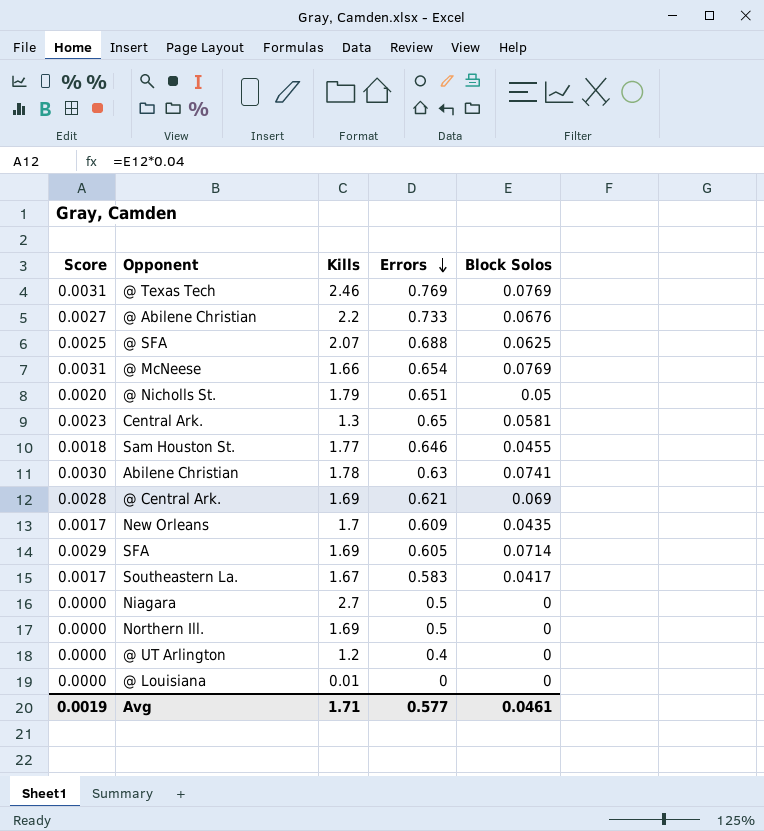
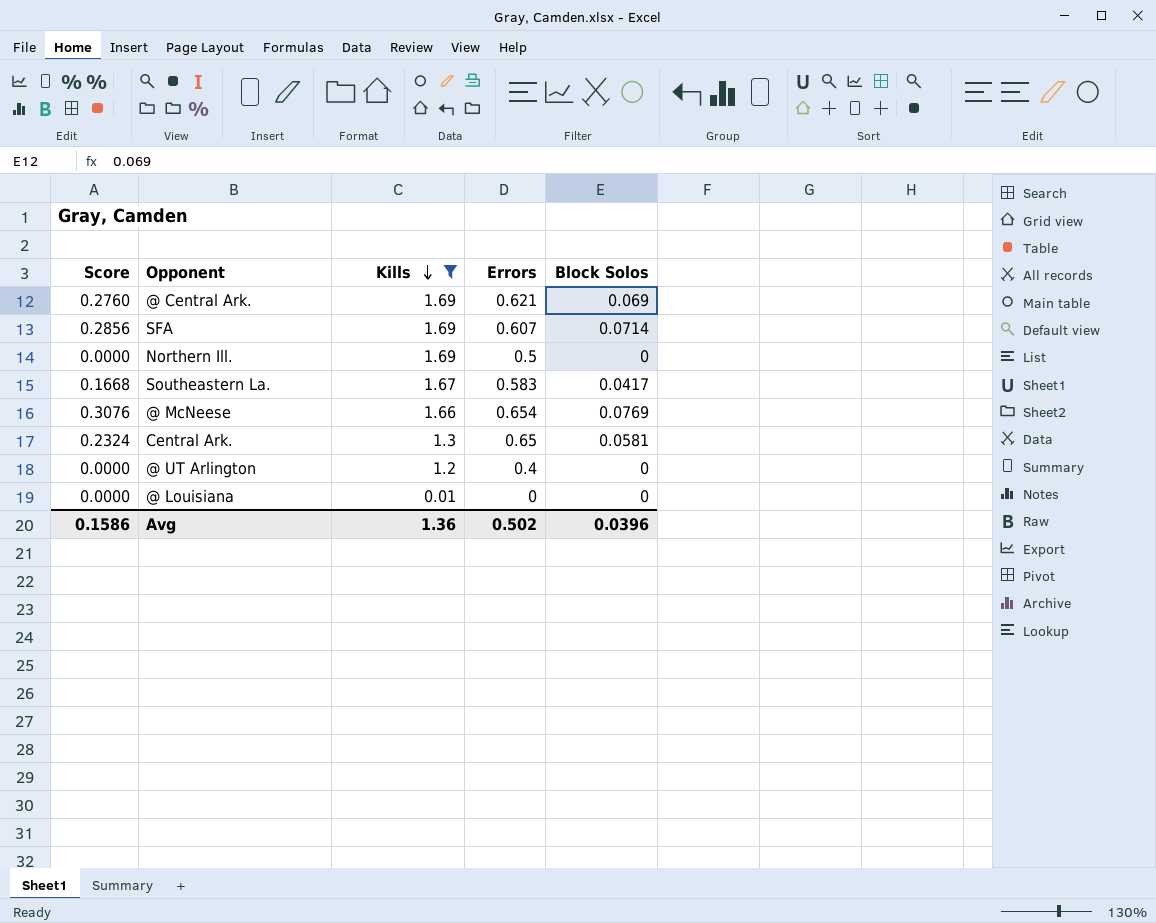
filter: none -> Kills <= 1.69
row order: Errors descending -> Kills descending
column Score | formula: [Block Solos] * 0.04 -> [Block Solos] * 4
SFA | Errors: 0.605 -> 0.607
Avg | Score: 0.0019 -> 0.1586
Avg | Kills: 1.71 -> 1.36
Avg | Errors: 0.577 -> 0.502
Avg | Block Solos: 0.0461 -> 0.0396

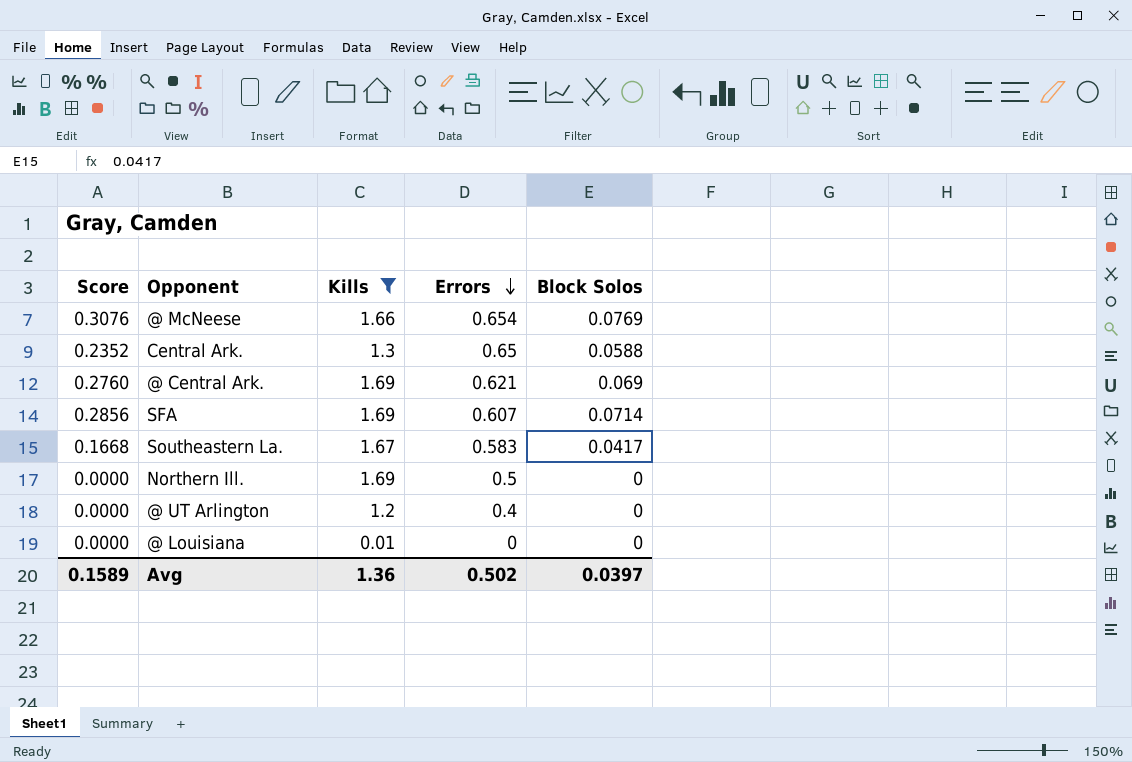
row order: Kills descending -> Errors descending
Central Ark. | Score: 0.2324 -> 0.2352
Central Ark. | Block Solos: 0.0581 -> 0.0588
Avg | Score: 0.1586 -> 0.1589
Avg | Block Solos: 0.0396 -> 0.0397

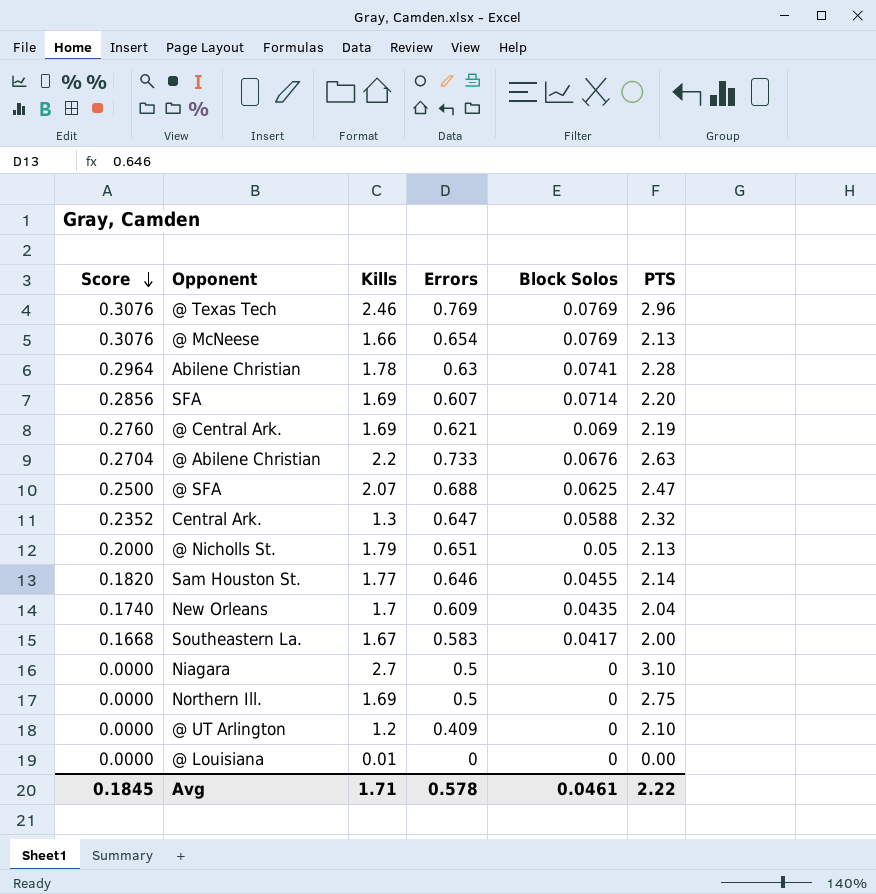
filter: Kills <= 1.69 -> none
row order: Errors descending -> Score descending
column PTS | position: none -> 6
Central Ark. | Errors: 0.65 -> 0.647
@ UT Arlington | Errors: 0.4 -> 0.409
Avg | Score: 0.1589 -> 0.1845
Avg | Kills: 1.36 -> 1.71
Avg | Errors: 0.502 -> 0.578
Avg | Block Solos: 0.0397 -> 0.0461

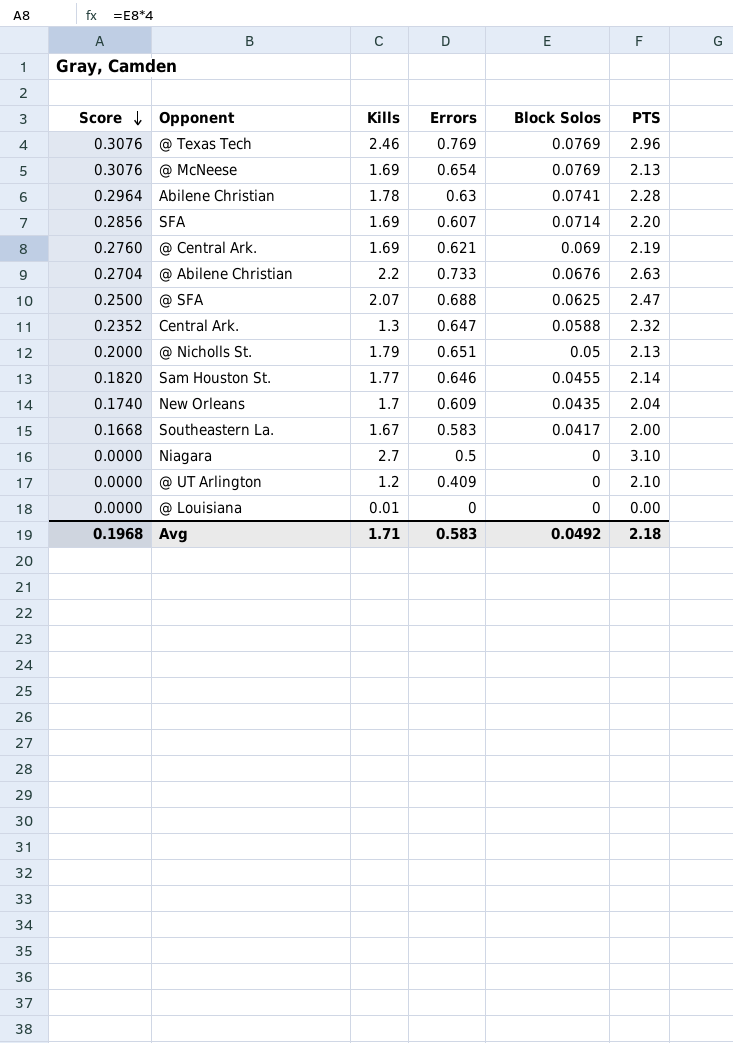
row Northern Ill.: 0.0000 | 1.69 | 0.5 | 0 | 2.75 -> none
@ McNeese | Kills: 1.66 -> 1.69
Avg | Score: 0.1845 -> 0.1968
Avg | Errors: 0.578 -> 0.583
Avg | Block Solos: 0.0461 -> 0.0492
Avg | PTS: 2.22 -> 2.18

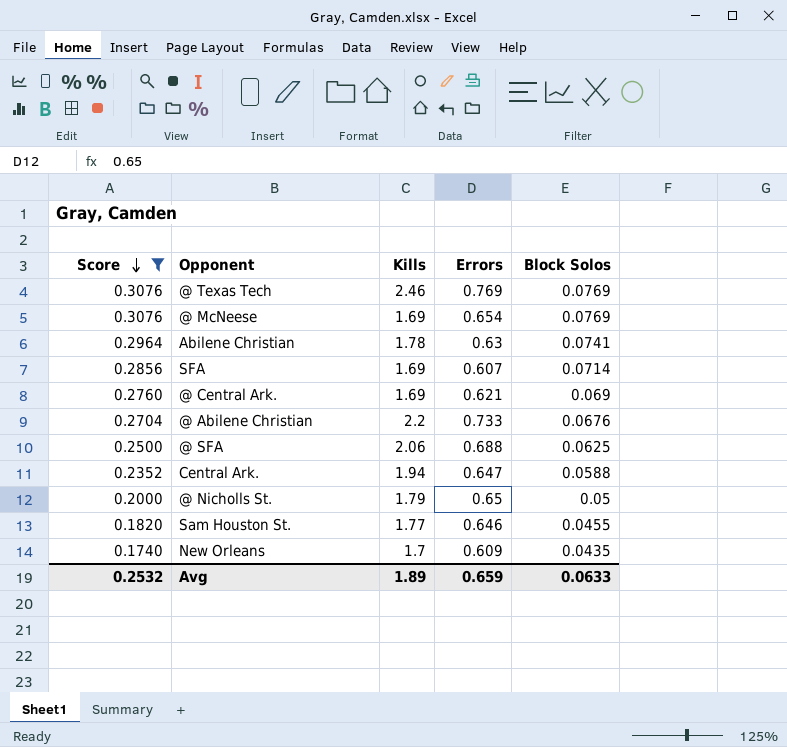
filter: none -> Score >= 0.1740
column PTS | position: 6 -> none
@ SFA | Kills: 2.07 -> 2.06
Central Ark. | Kills: 1.3 -> 1.94
@ Nicholls St. | Errors: 0.651 -> 0.65
Avg | Score: 0.1968 -> 0.2532
Avg | Kills: 1.71 -> 1.89
Avg | Errors: 0.583 -> 0.659
Avg | Block Solos: 0.0492 -> 0.0633

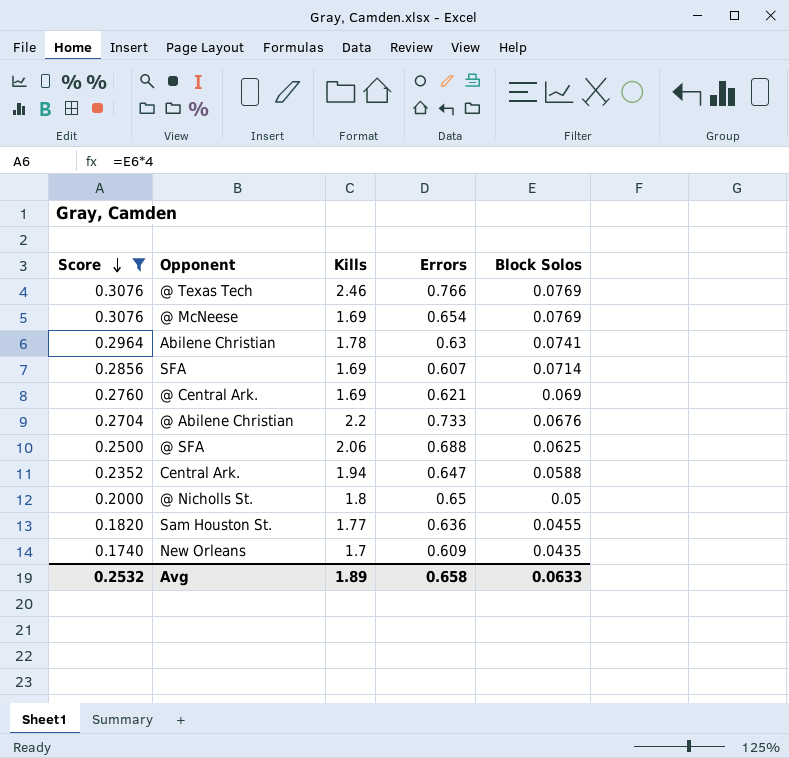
@ Texas Tech | Errors: 0.769 -> 0.766
@ Nicholls St. | Kills: 1.79 -> 1.8
Sam Houston St. | Errors: 0.646 -> 0.636
Avg | Errors: 0.659 -> 0.658

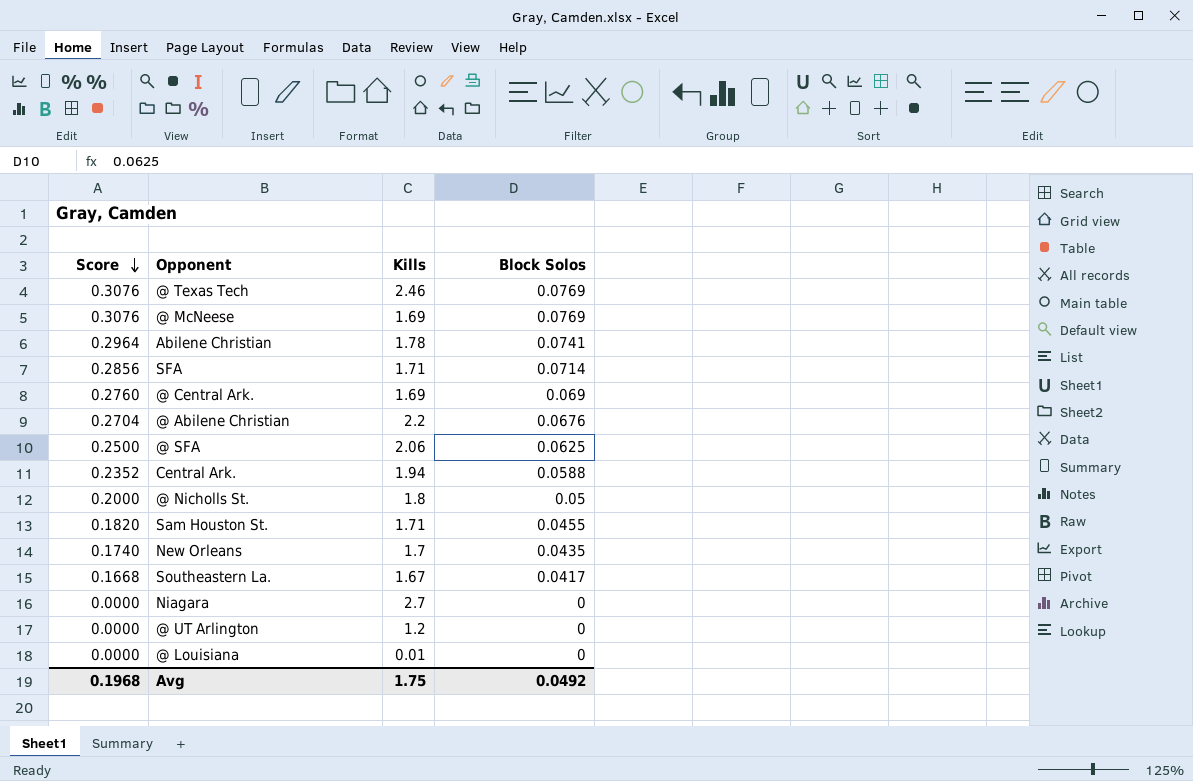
filter: Score >= 0.1740 -> none
column Errors | position: 4 -> none
SFA | Kills: 1.69 -> 1.71
Sam Houston St. | Kills: 1.77 -> 1.71
Avg | Score: 0.2532 -> 0.1968
Avg | Kills: 1.89 -> 1.75
Avg | Block Solos: 0.0633 -> 0.0492

